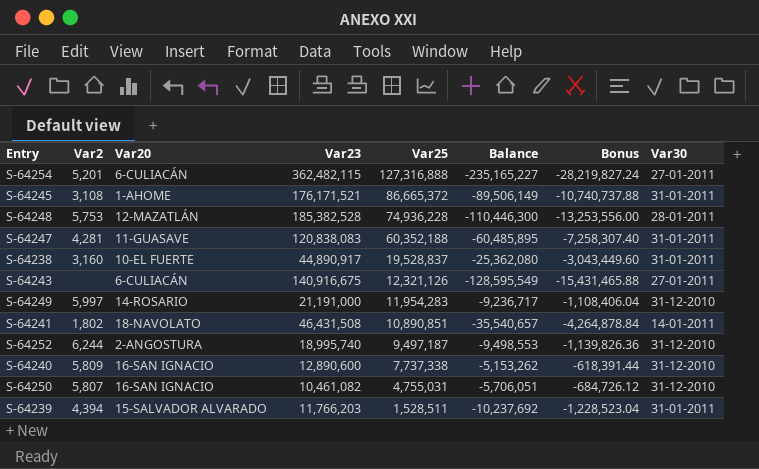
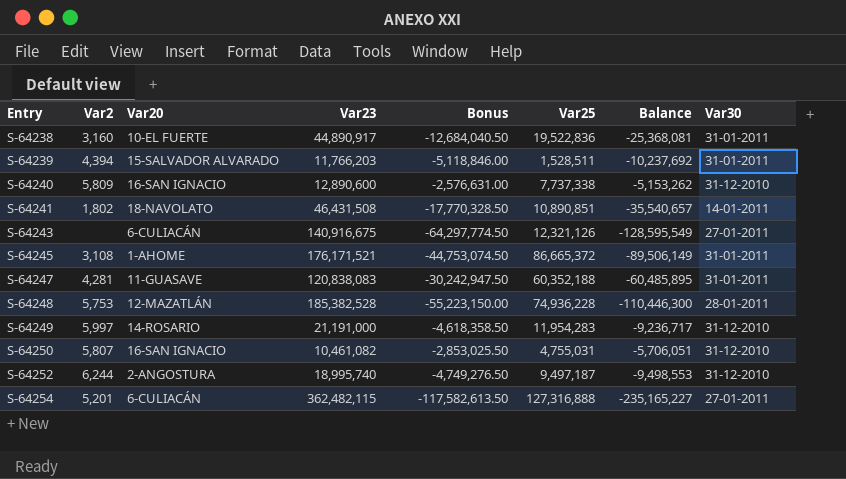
row order: Var25 descending -> Entry ascending
column Bonus | formula: [Balance] * 0.12 -> [Balance] * 0.5
column Bonus | position: 7 -> 5
S-64238 | Var25: 19,528,837 -> 19,522,836
S-64238 | Balance: -25,362,080 -> -25,368,081

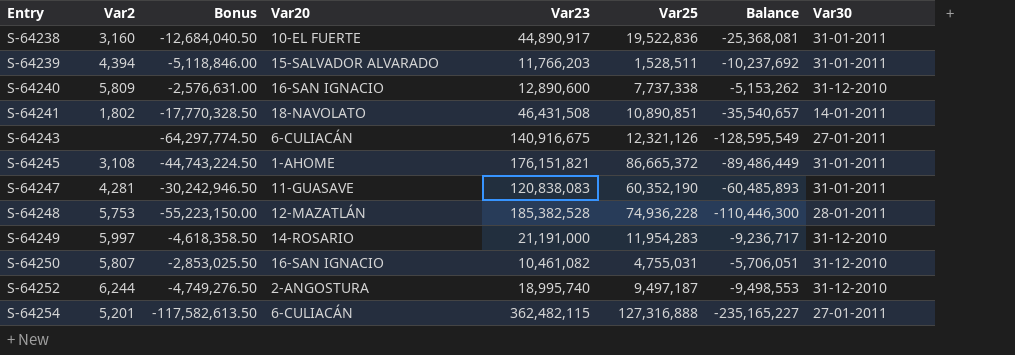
column Bonus | position: 5 -> 3
S-64245 | Bonus: -44,753,074.50 -> -44,743,224.50
S-64245 | Var23: 176,171,521 -> 176,151,821
S-64245 | Balance: -89,506,149 -> -89,486,449
S-64247 | Bonus: -30,242,947.50 -> -30,242,946.50
S-64247 | Var25: 60,352,188 -> 60,352,190
S-64247 | Balance: -60,485,895 -> -60,485,893

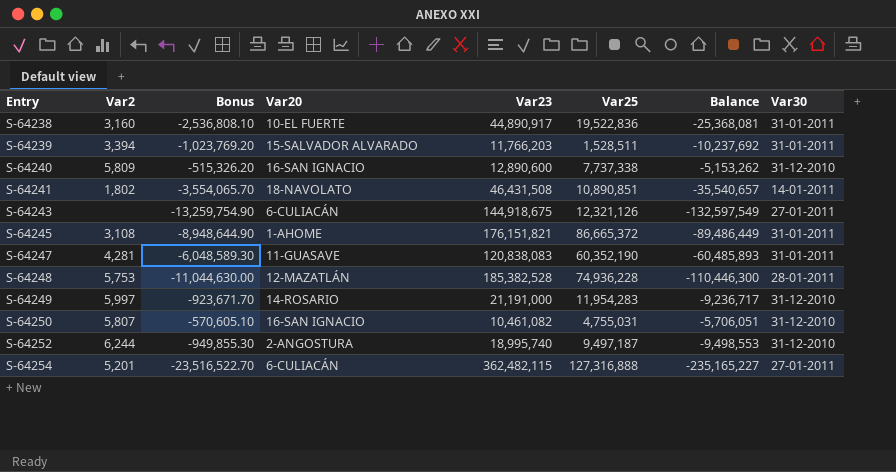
column Bonus | formula: [Balance] * 0.5 -> [Balance] * 0.1
S-64239 | Var2: 4,394 -> 3,394
S-64243 | Var23: 140,916,675 -> 144,918,675
S-64243 | Balance: -128,595,549 -> -132,597,549

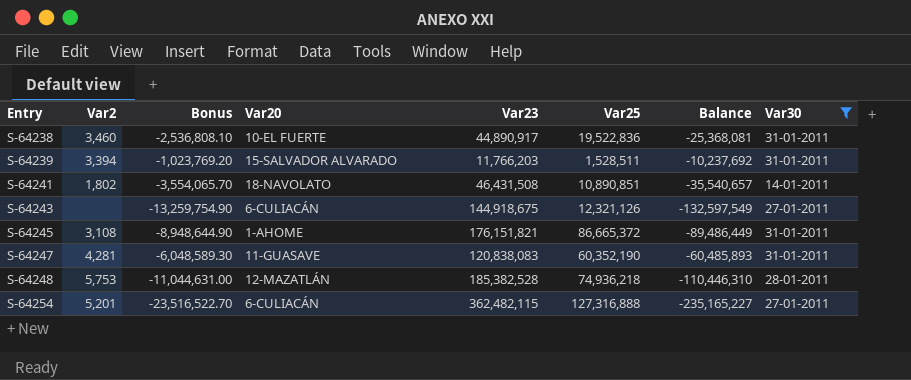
filter: none -> Var30 != 31-12-2010
S-64238 | Var2: 3,160 -> 3,460
S-64248 | Bonus: -11,044,630.00 -> -11,044,631.00
S-64248 | Var25: 74,936,228 -> 74,936,218
S-64248 | Balance: -110,446,300 -> -110,446,310

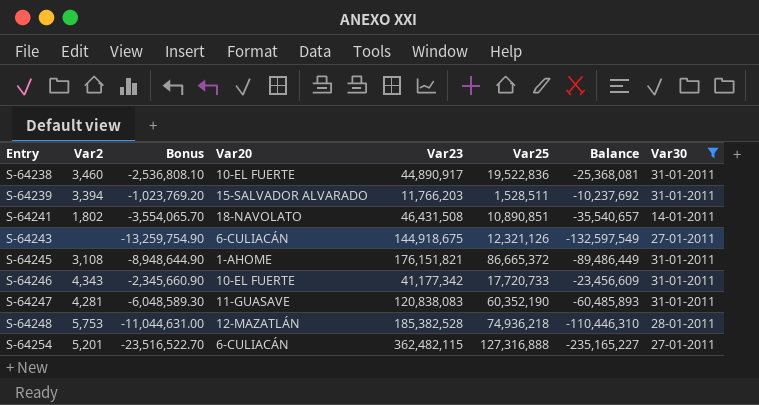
row S-64246: none -> 4,343 | -2,345,660.90 | 10-EL FUERTE | 41,177,342 | 17,720,733 | -23,456,609 | 31-01-2011

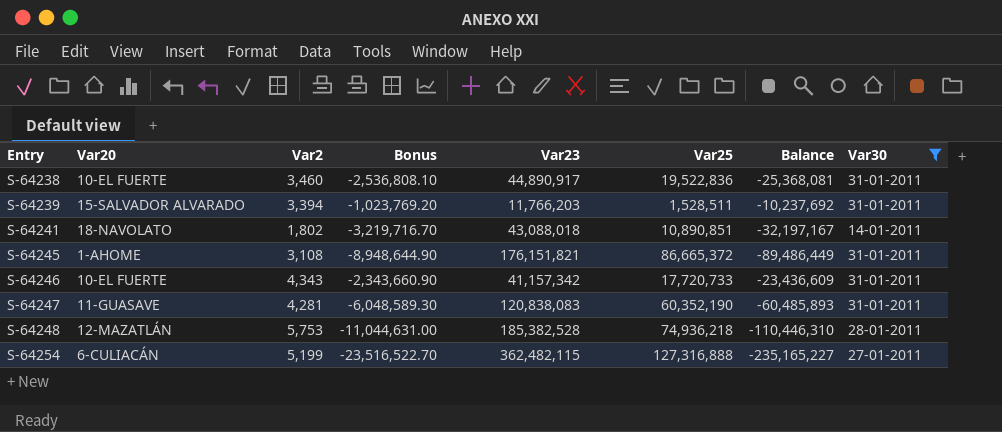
column Var20 | position: 4 -> 2
row S-64243: none | -13,259,754.90 | 6-CULIACÁN | 144,918,675 | 12,321,126 | -132,597,549 | 27-01-2011 -> none
S-64241 | Bonus: -3,554,065.70 -> -3,219,716.70
S-64241 | Var23: 46,431,508 -> 43,088,018
S-64241 | Balance: -35,540,657 -> -32,197,167
S-64246 | Bonus: -2,345,660.90 -> -2,343,660.90
S-64246 | Var23: 41,177,342 -> 41,157,342
S-64246 | Balance: -23,456,609 -> -23,436,609
S-64254 | Var2: 5,201 -> 5,199

